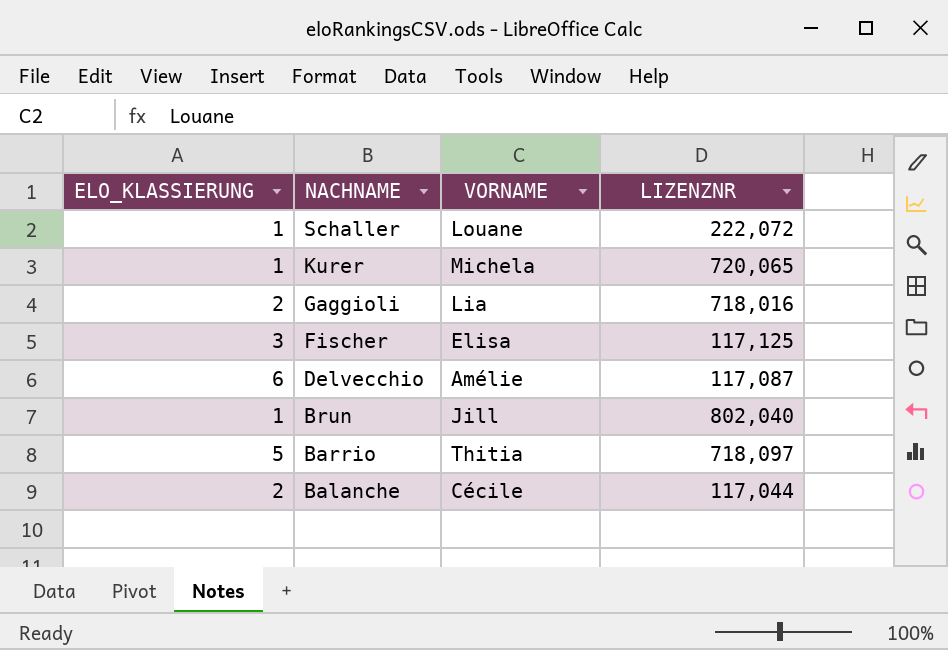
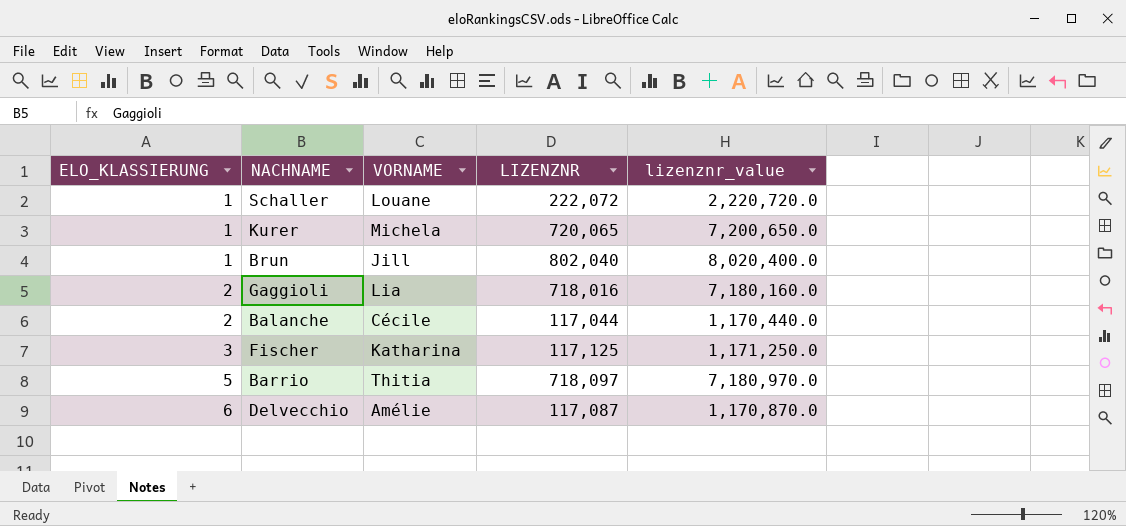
row order: NACHNAME descending -> ELO_KLASSIERUNG ascending
column lizenznr_value | formula: none -> [LIZENZNR] * 10
Fischer | VORNAME: Elisa -> Katharina

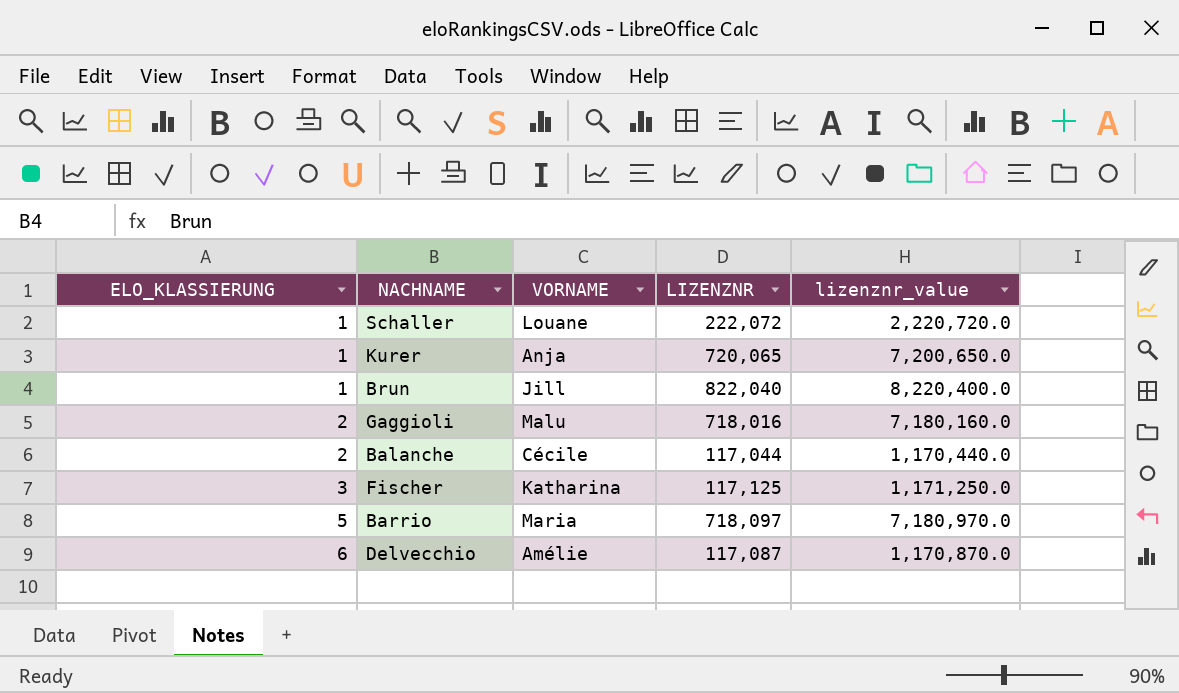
Kurer | VORNAME: Michela -> Anja
Brun | LIZENZNR: 802,040 -> 822,040
Brun | lizenznr_value: 8,020,400.0 -> 8,220,400.0
Gaggioli | VORNAME: Lia -> Malu
Barrio | VORNAME: Thitia -> Maria

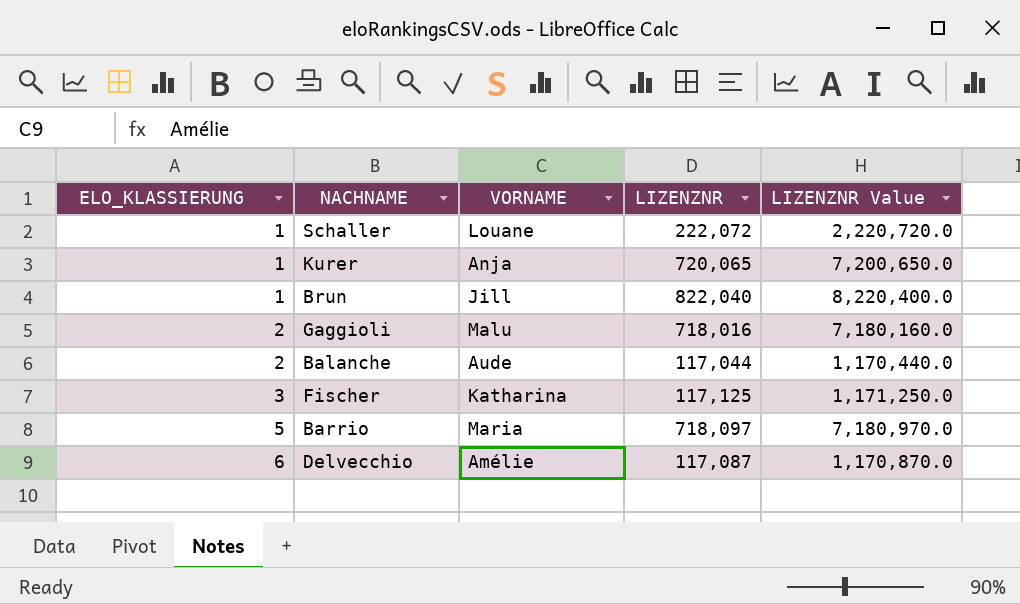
column name: lizenznr_value -> LIZENZNR Value
Balanche | VORNAME: Cécile -> Aude

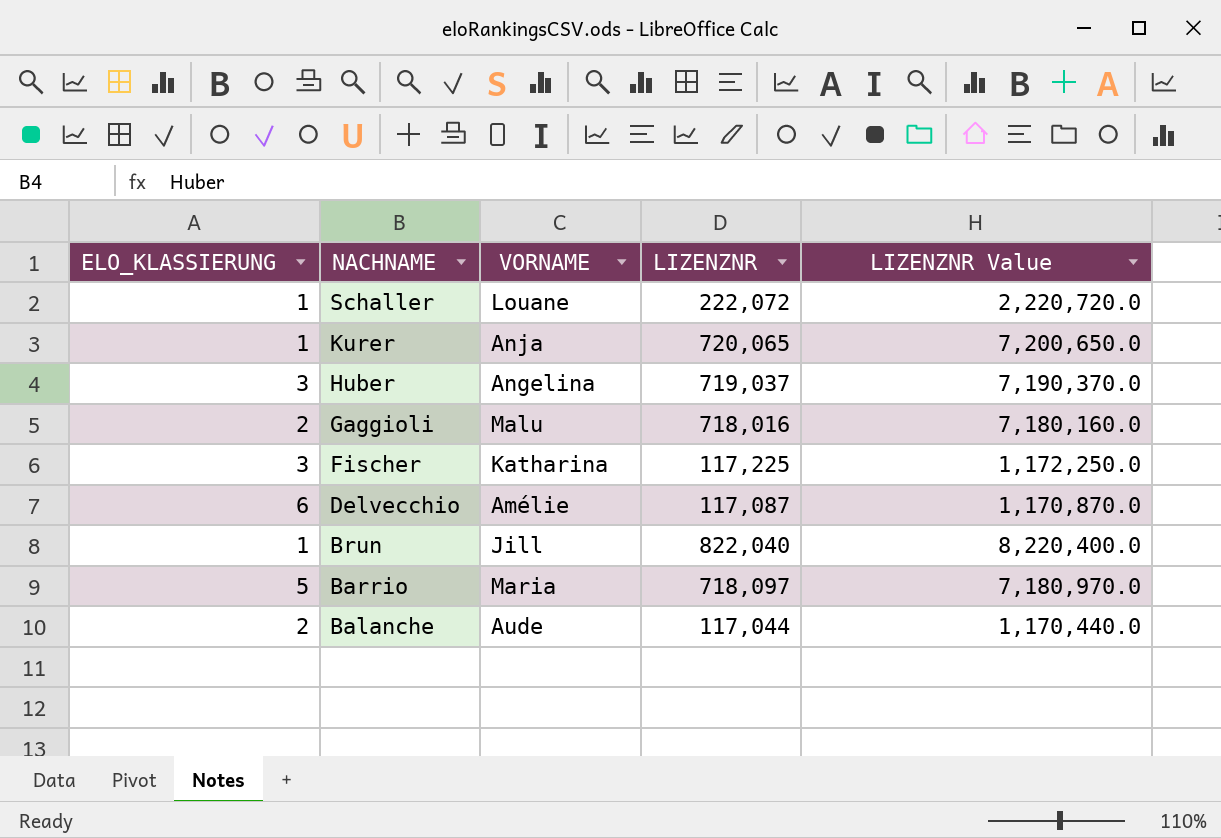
row order: ELO_KLASSIERUNG ascending -> NACHNAME descending
row Huber: none -> 3 | Angelina | 719,037 | 7,190,370.0
Fischer | LIZENZNR: 117,125 -> 117,225
Fischer | LIZENZNR Value: 1,171,250.0 -> 1,172,250.0

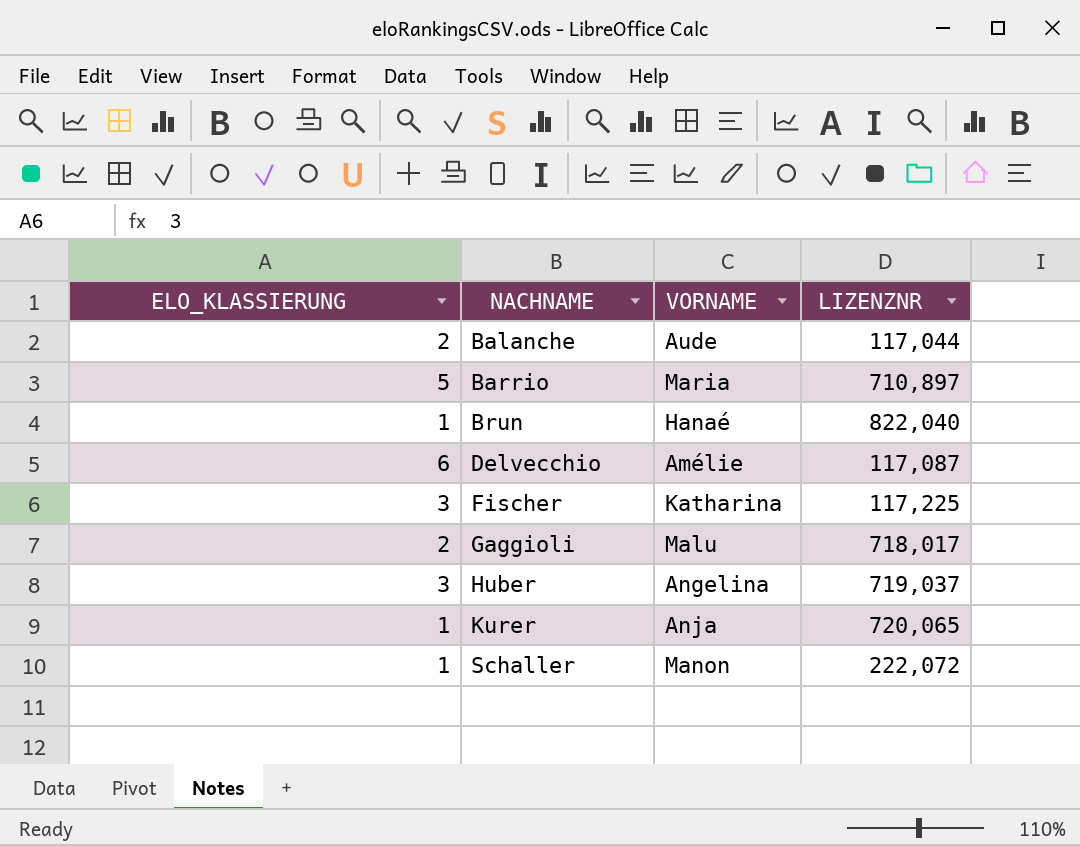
row order: NACHNAME descending -> NACHNAME ascending
column LIZENZNR Value | formula: [LIZENZNR] * 10 -> none
Barrio | LIZENZNR: 718,097 -> 710,897
Brun | VORNAME: Jill -> Hanaé
Gaggioli | LIZENZNR: 718,016 -> 718,017
Schaller | VORNAME: Louane -> Manon

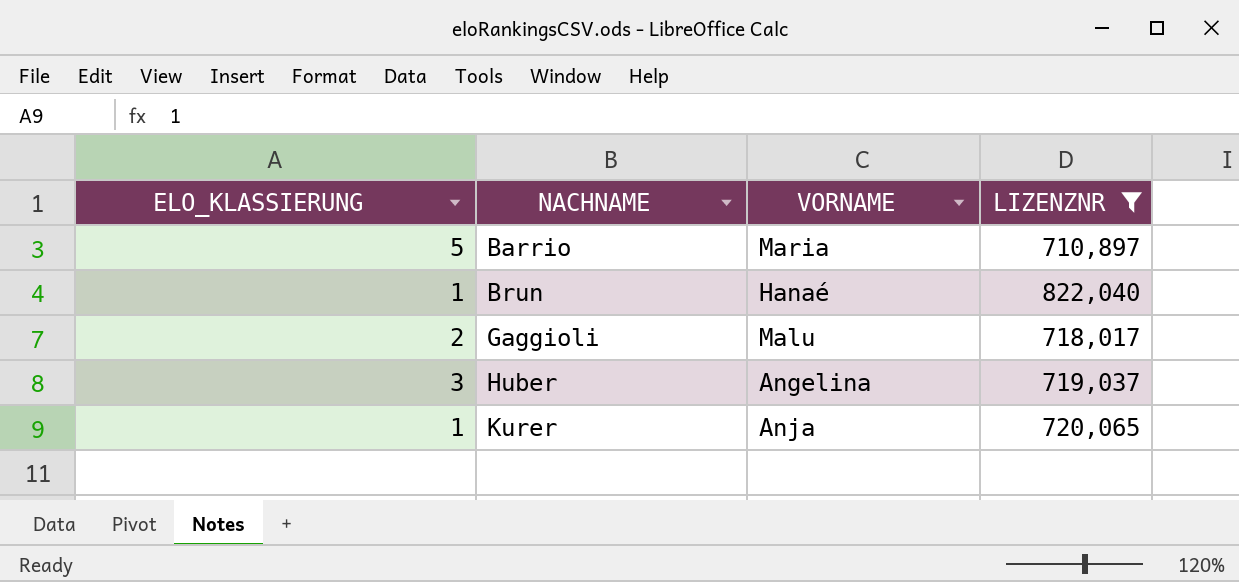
filter: none -> LIZENZNR >= 710,897

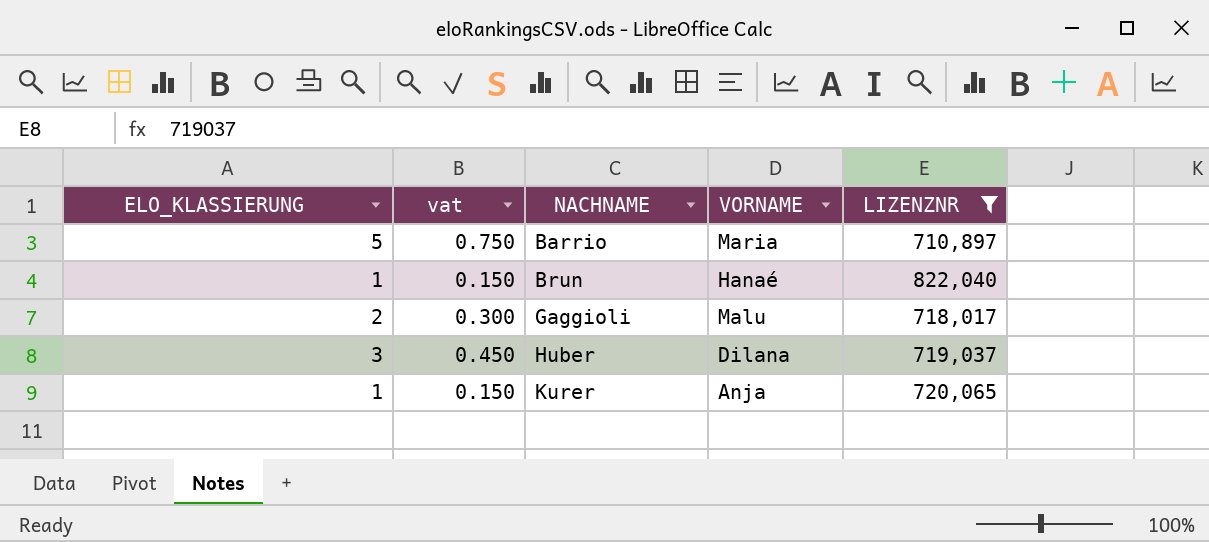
column vat | formula: none -> [ELO_KLASSIERUNG] * 0.15
Huber | VORNAME: Angelina -> Dilana

